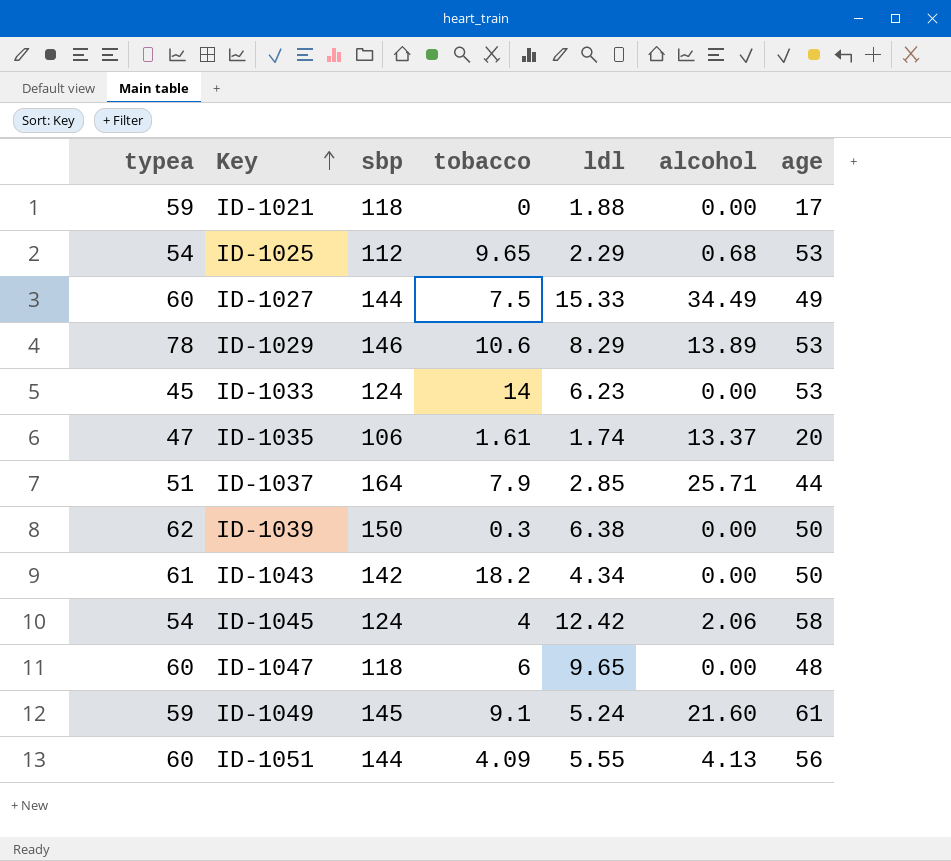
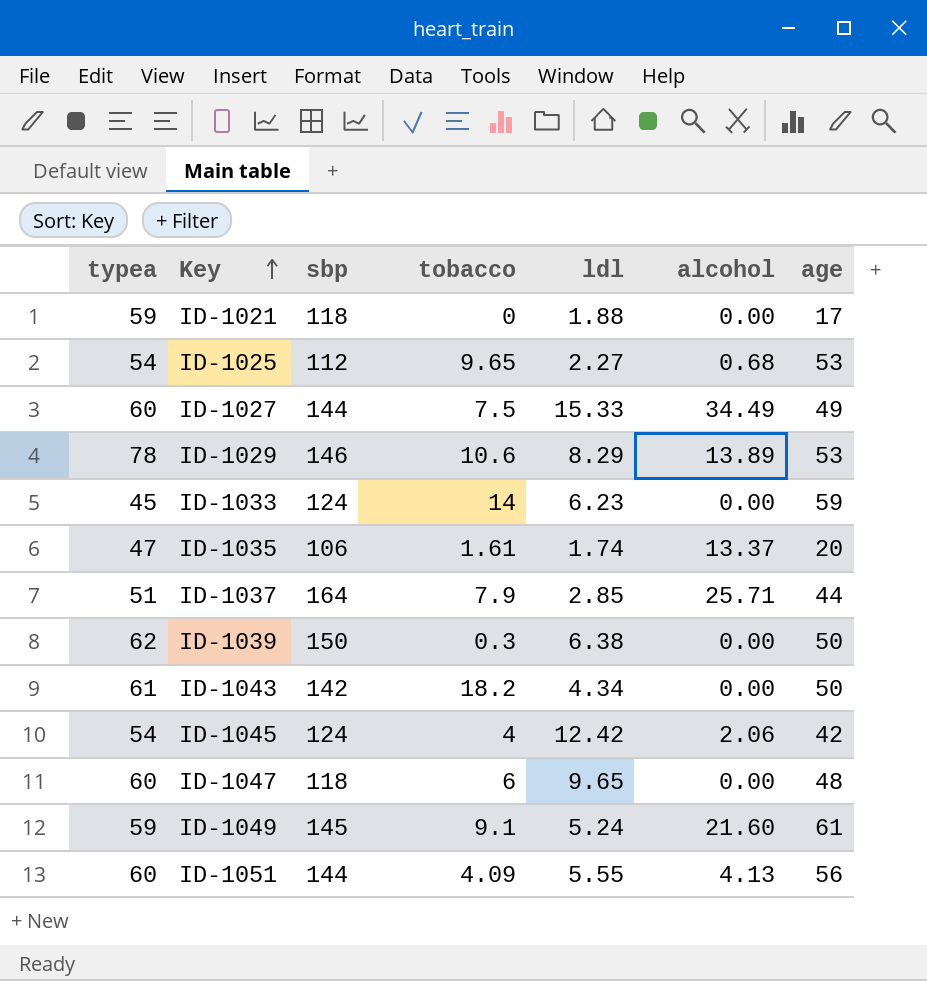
ID-1025 | ldl: 2.29 -> 2.27
ID-1033 | age: 53 -> 59
ID-1045 | age: 58 -> 42

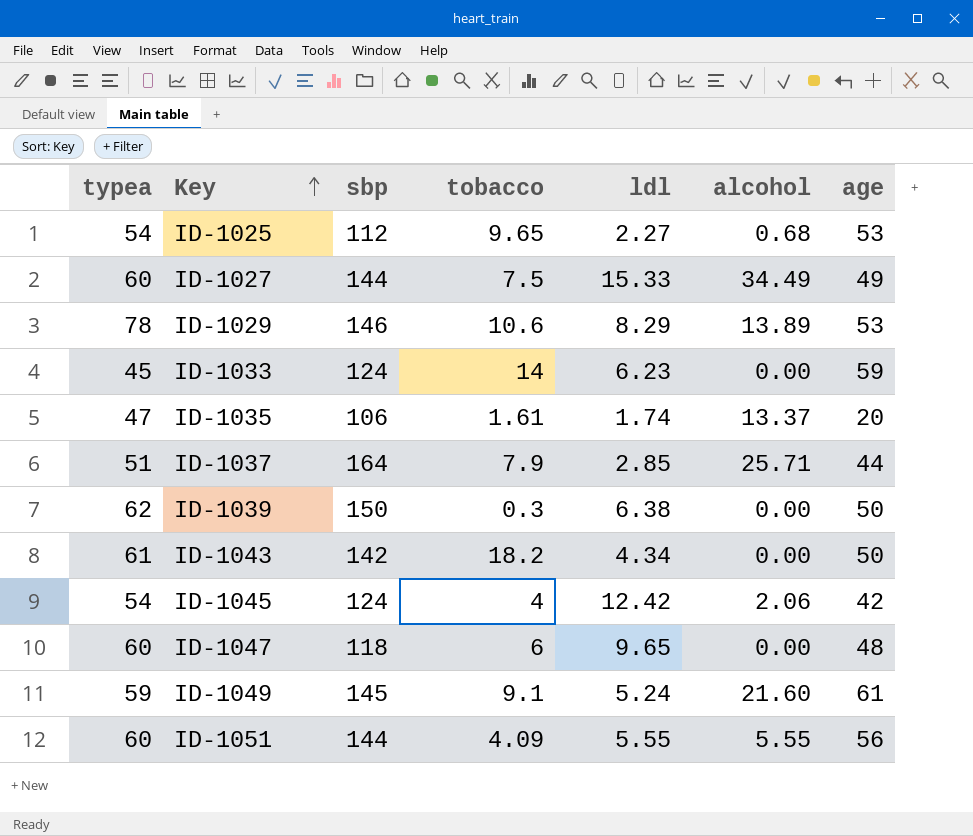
row ID-1021: 59 | 118 | 0 | 1.88 | 0.00 | 17 -> none
ID-1051 | alcohol: 4.13 -> 5.55

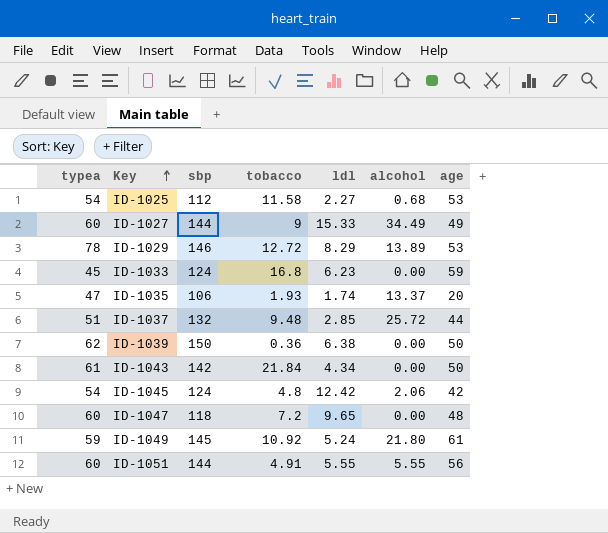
ID-1025 | tobacco: 9.65 -> 11.58
ID-1027 | tobacco: 7.5 -> 9
ID-1029 | tobacco: 10.6 -> 12.72
ID-1033 | tobacco: 14 -> 16.8
ID-1035 | tobacco: 1.61 -> 1.93
ID-1037 | sbp: 164 -> 132
ID-1037 | tobacco: 7.9 -> 9.48
ID-1037 | alcohol: 25.71 -> 25.72
ID-1039 | tobacco: 0.3 -> 0.36
ID-1043 | tobacco: 18.2 -> 21.84
ID-1045 | tobacco: 4 -> 4.8
ID-1047 | tobacco: 6 -> 7.2
ID-1049 | tobacco: 9.1 -> 10.92
ID-1049 | alcohol: 21.60 -> 21.80
ID-1051 | tobacco: 4.09 -> 4.91

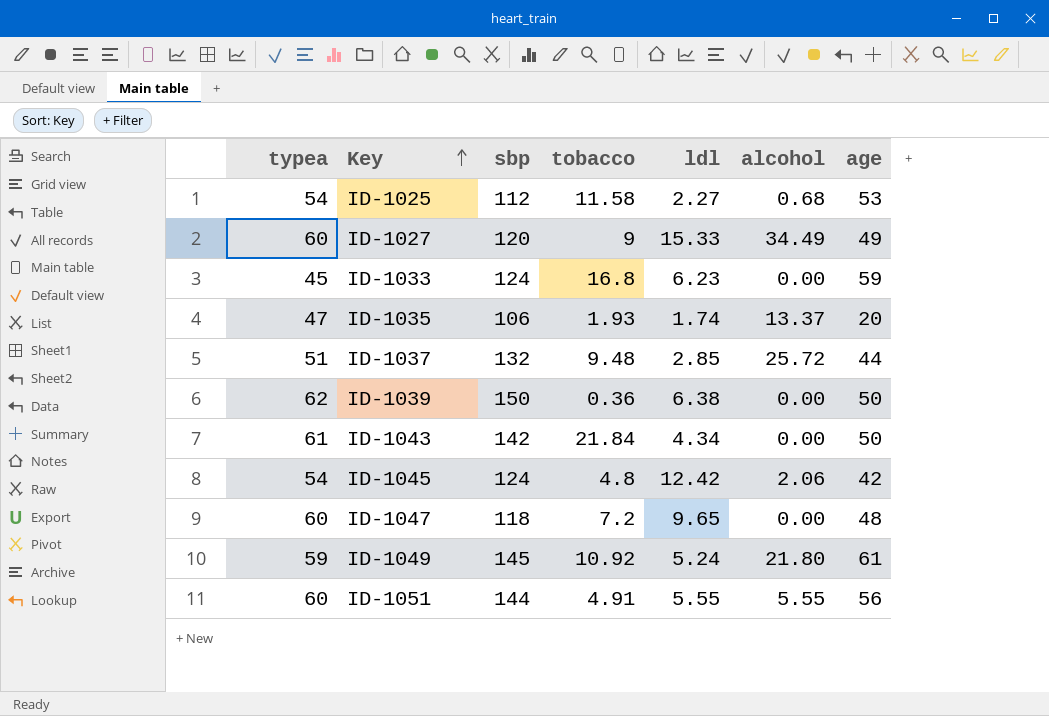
row ID-1029: 78 | 146 | 12.72 | 8.29 | 13.89 | 53 -> none
ID-1027 | sbp: 144 -> 120

